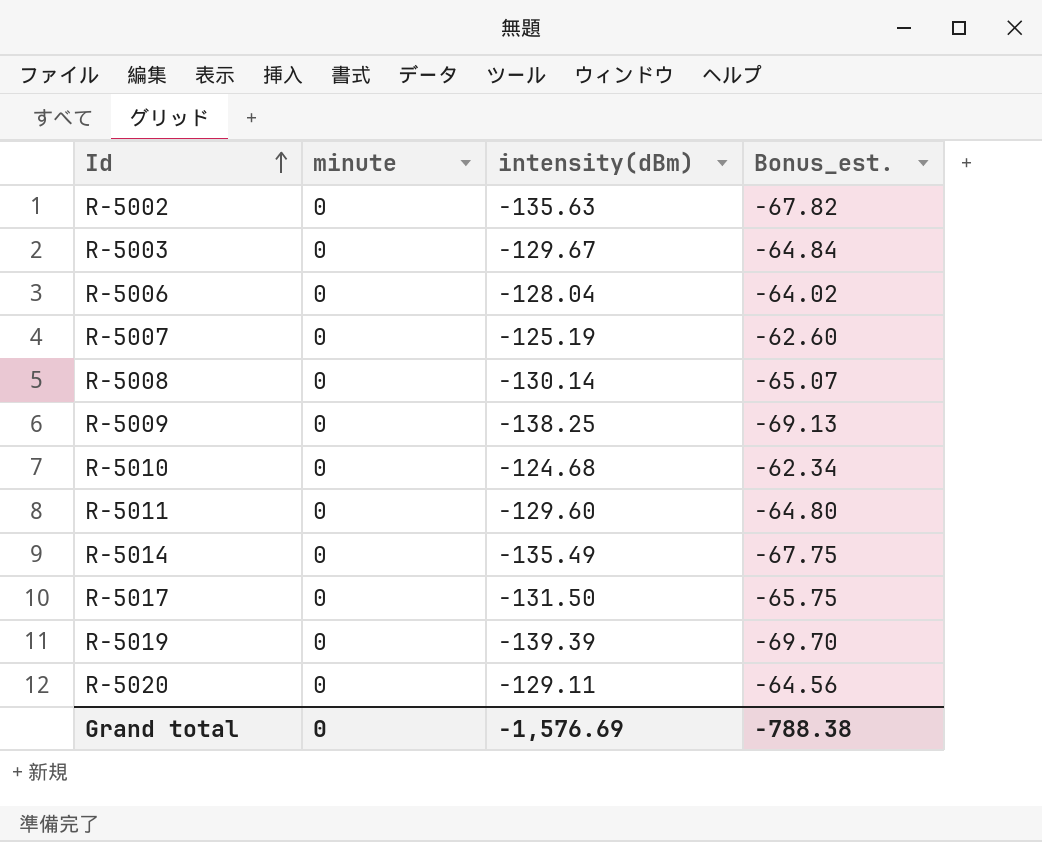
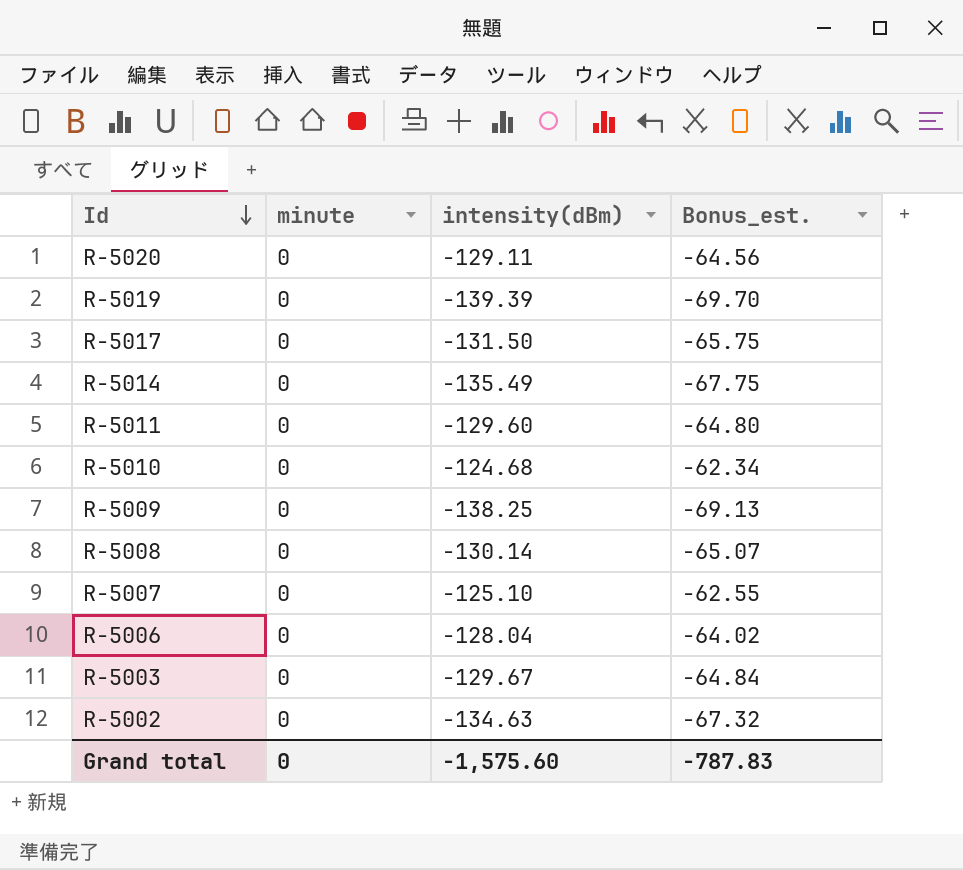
row order: Id ascending -> Id descending
R-5007 | intensity(dBm): -125.19 -> -125.10
R-5007 | Bonus_est.: -62.60 -> -62.55
R-5002 | intensity(dBm): -135.63 -> -134.63
R-5002 | Bonus_est.: -67.82 -> -67.32
Grand total | intensity(dBm): -1,576.69 -> -1,575.60
Grand total | Bonus_est.: -788.38 -> -787.83

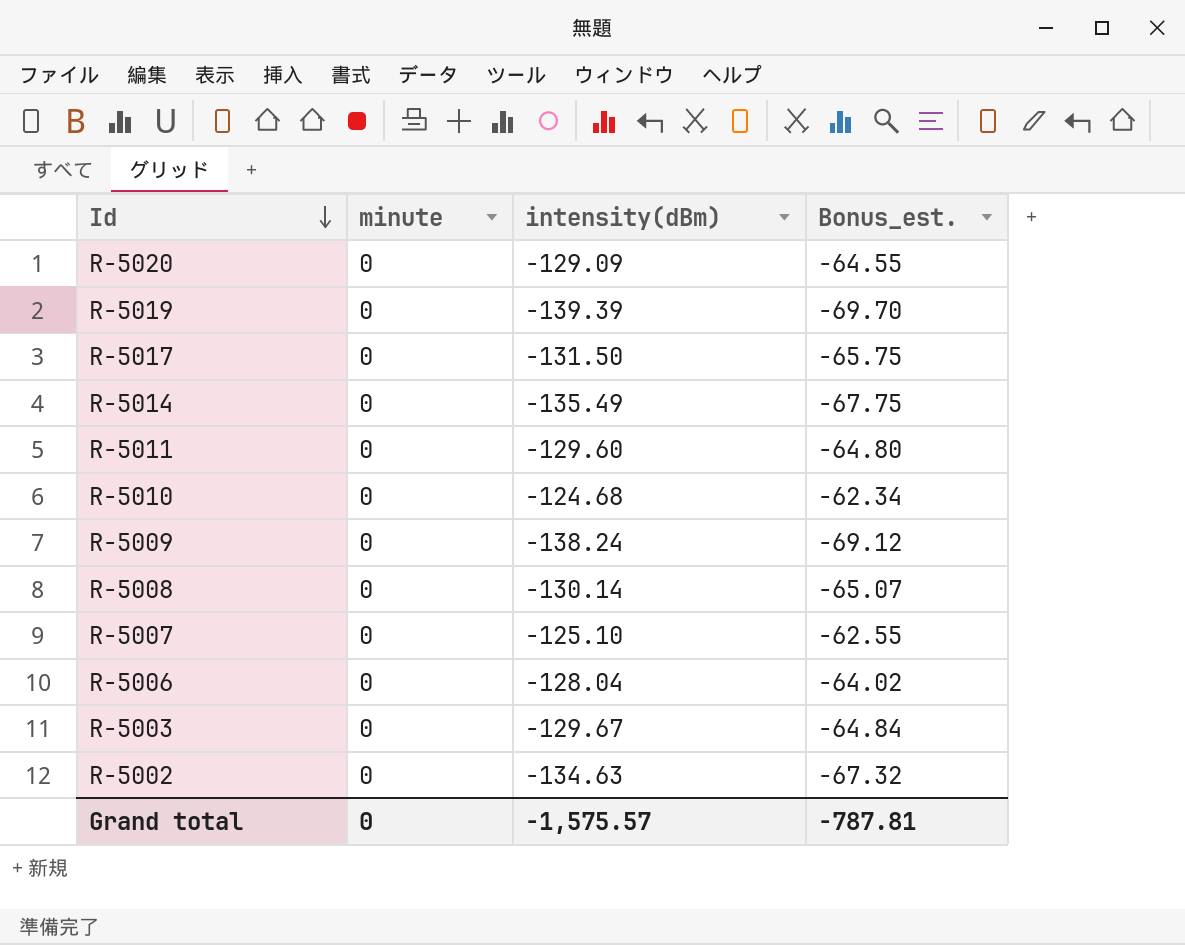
R-5020 | intensity(dBm): -129.11 -> -129.09
R-5020 | Bonus_est.: -64.56 -> -64.55
R-5009 | intensity(dBm): -138.25 -> -138.24
R-5009 | Bonus_est.: -69.13 -> -69.12
Grand total | intensity(dBm): -1,575.60 -> -1,575.57
Grand total | Bonus_est.: -787.83 -> -787.81

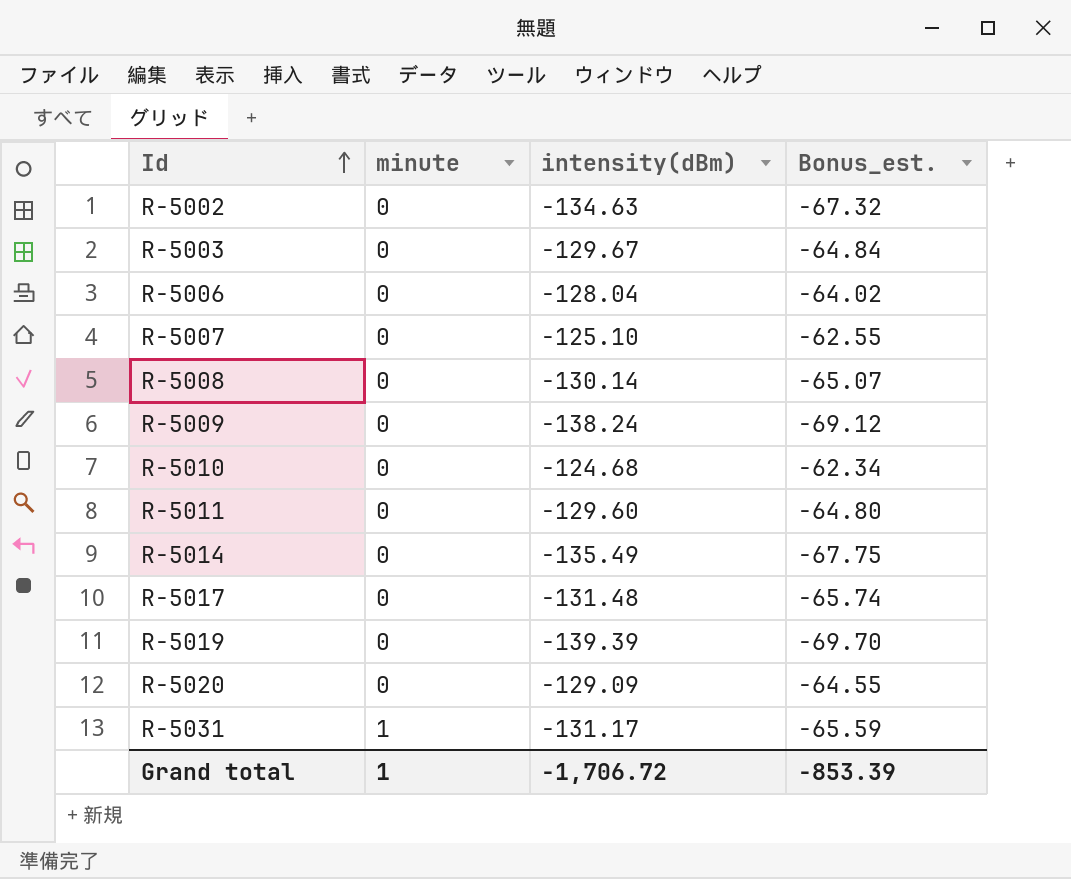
row order: Id descending -> Id ascending
R-5017 | intensity(dBm): -131.50 -> -131.48
R-5017 | Bonus_est.: -65.75 -> -65.74
row R-5031: none -> 1 | -131.17 | -65.59
Grand total | minute: 0 -> 1
Grand total | intensity(dBm): -1,575.57 -> -1,706.72
Grand total | Bonus_est.: -787.81 -> -853.39

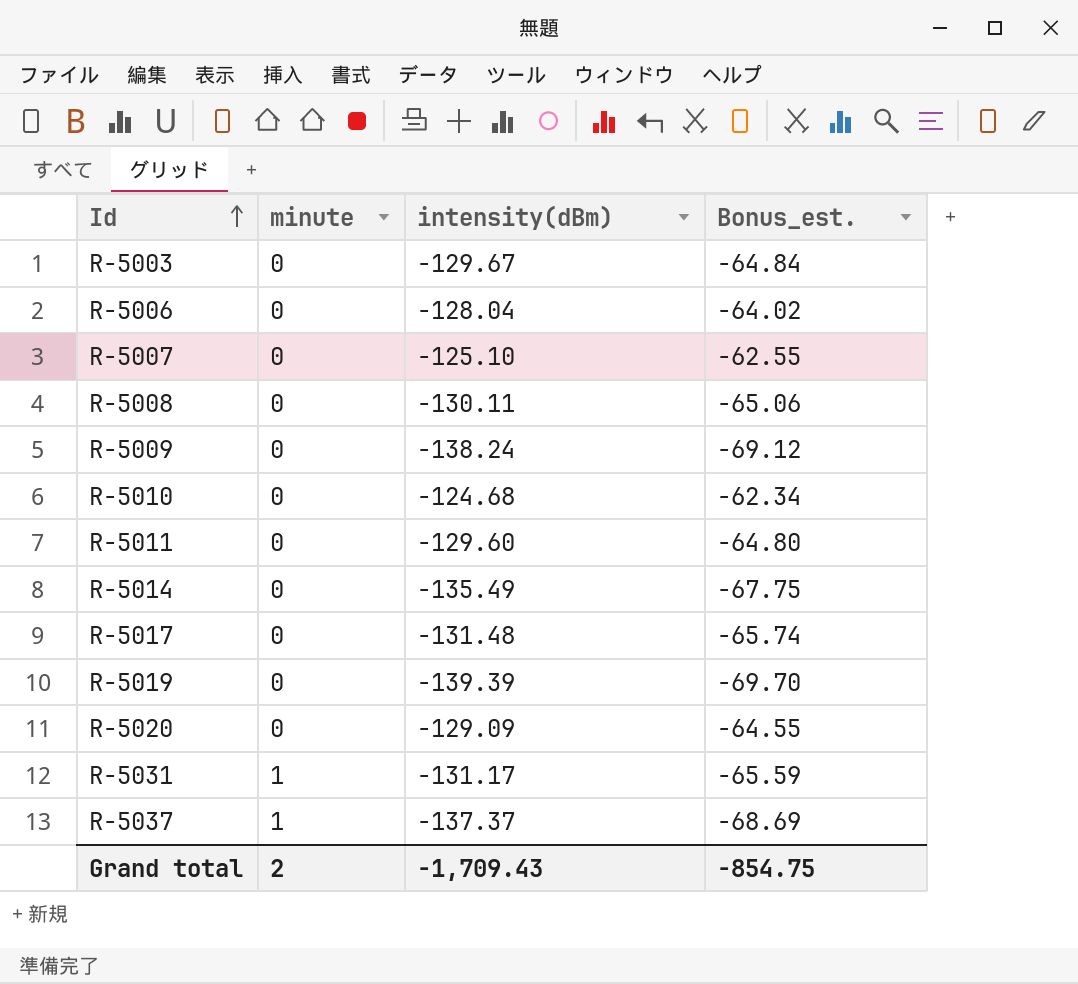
row R-5002: 0 | -134.63 | -67.32 -> none
R-5008 | intensity(dBm): -130.14 -> -130.11
R-5008 | Bonus_est.: -65.07 -> -65.06
row R-5037: none -> 1 | -137.37 | -68.69
Grand total | minute: 1 -> 2
Grand total | intensity(dBm): -1,706.72 -> -1,709.43
Grand total | Bonus_est.: -853.39 -> -854.75

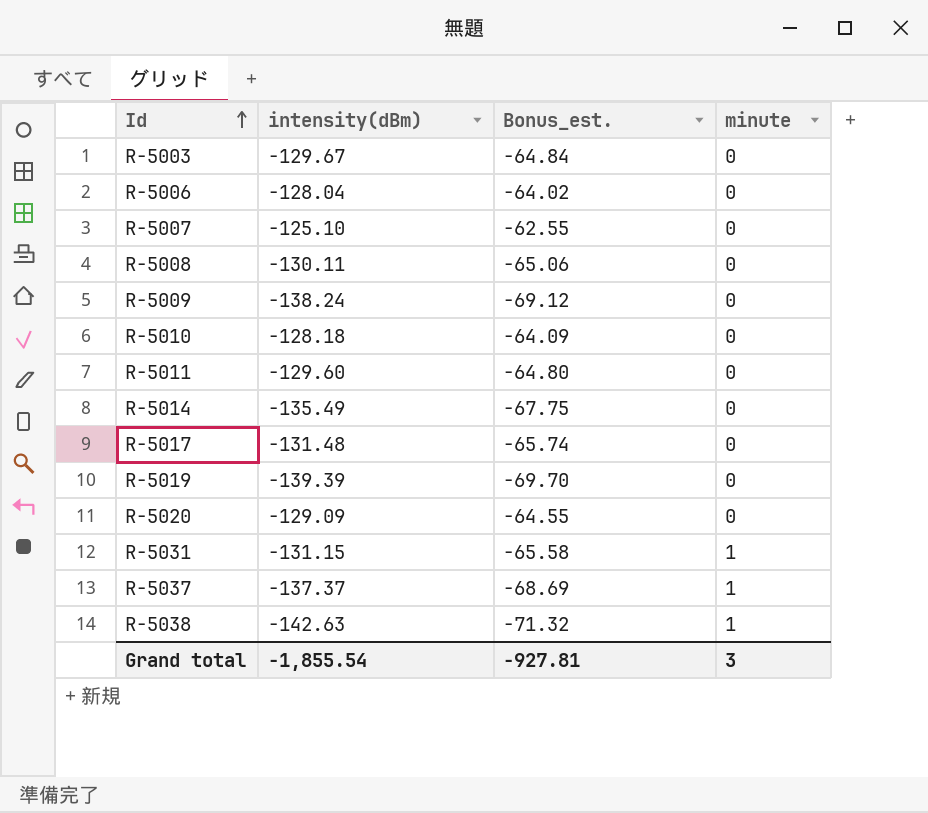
column minute | position: 2 -> 4
R-5010 | intensity(dBm): -124.68 -> -128.18
R-5010 | Bonus_est.: -62.34 -> -64.09
R-5031 | intensity(dBm): -131.17 -> -131.15
R-5031 | Bonus_est.: -65.59 -> -65.58
row R-5038: none -> -142.63 | -71.32 | 1
Grand total | intensity(dBm): -1,709.43 -> -1,855.54
Grand total | Bonus_est.: -854.75 -> -927.81
Grand total | minute: 2 -> 3

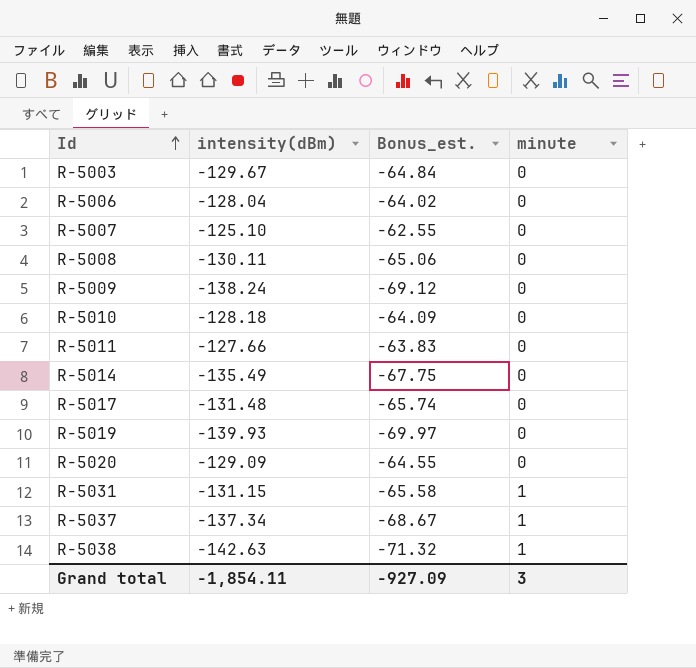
R-5011 | intensity(dBm): -129.60 -> -127.66
R-5011 | Bonus_est.: -64.80 -> -63.83
R-5019 | intensity(dBm): -139.39 -> -139.93
R-5019 | Bonus_est.: -69.70 -> -69.97
R-5037 | intensity(dBm): -137.37 -> -137.34
R-5037 | Bonus_est.: -68.69 -> -68.67
Grand total | intensity(dBm): -1,855.54 -> -1,854.11
Grand total | Bonus_est.: -927.81 -> -927.09

